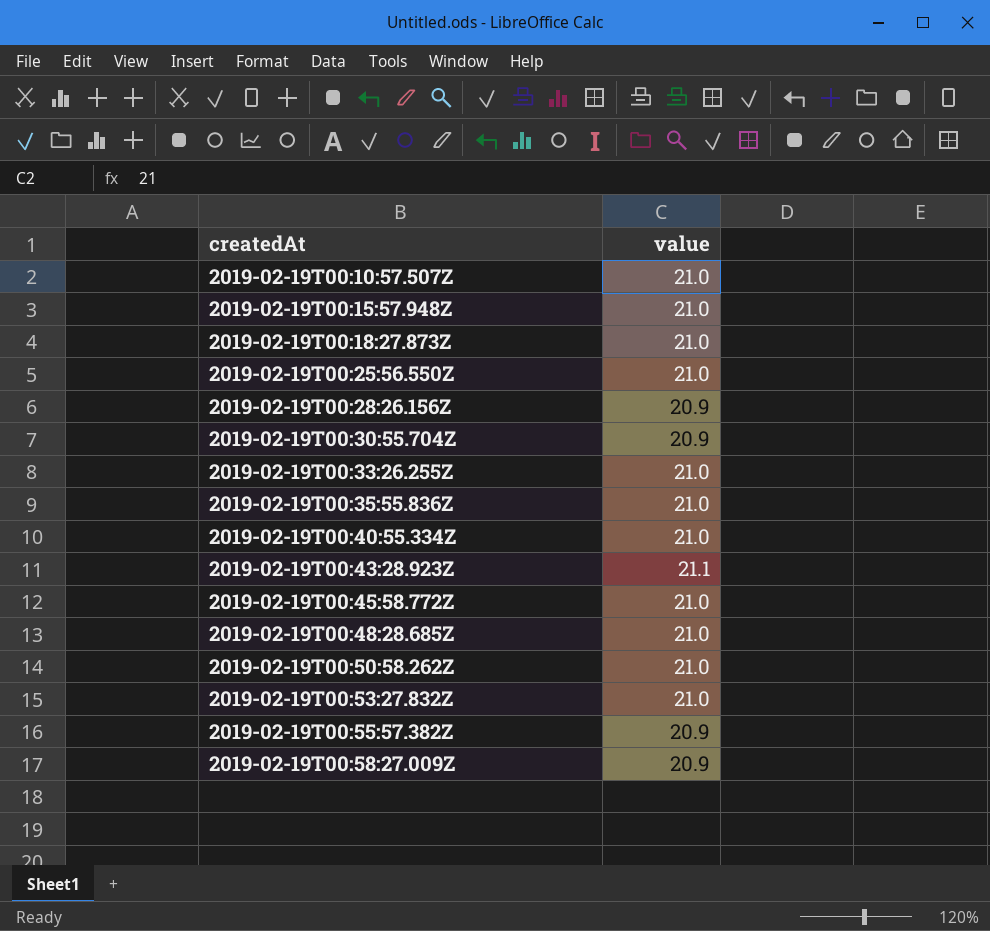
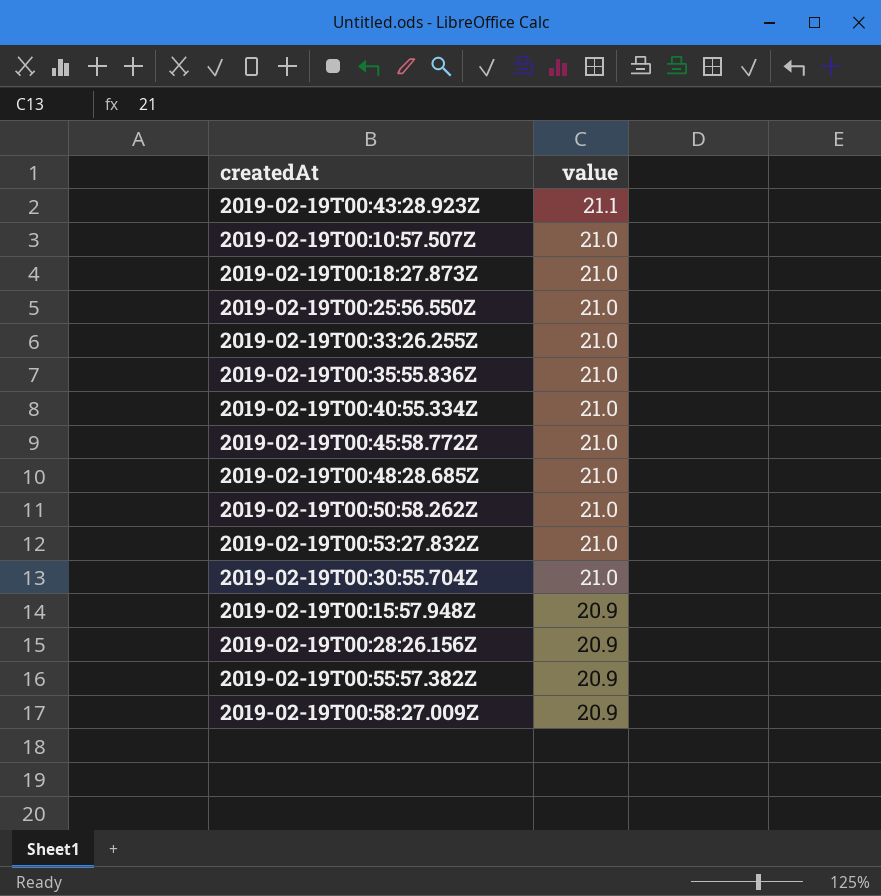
row order: createdAt ascending -> value descending
2019-02-19T00:30:55.704Z | value: 20.9 -> 21.0
2019-02-19T00:15:57.948Z | value: 21.0 -> 20.9

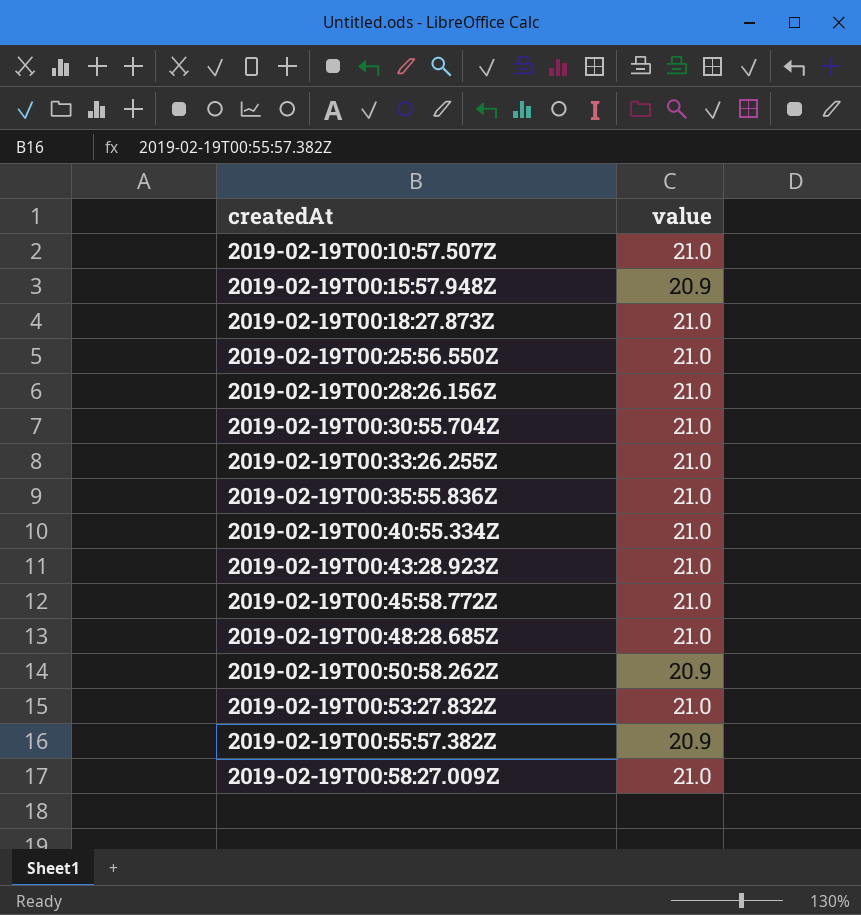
row order: value descending -> createdAt ascending
2019-02-19T00:28:26.156Z | value: 20.9 -> 21.0
2019-02-19T00:43:28.923Z | value: 21.1 -> 21.0
2019-02-19T00:50:58.262Z | value: 21.0 -> 20.9
2019-02-19T00:58:27.009Z | value: 20.9 -> 21.0

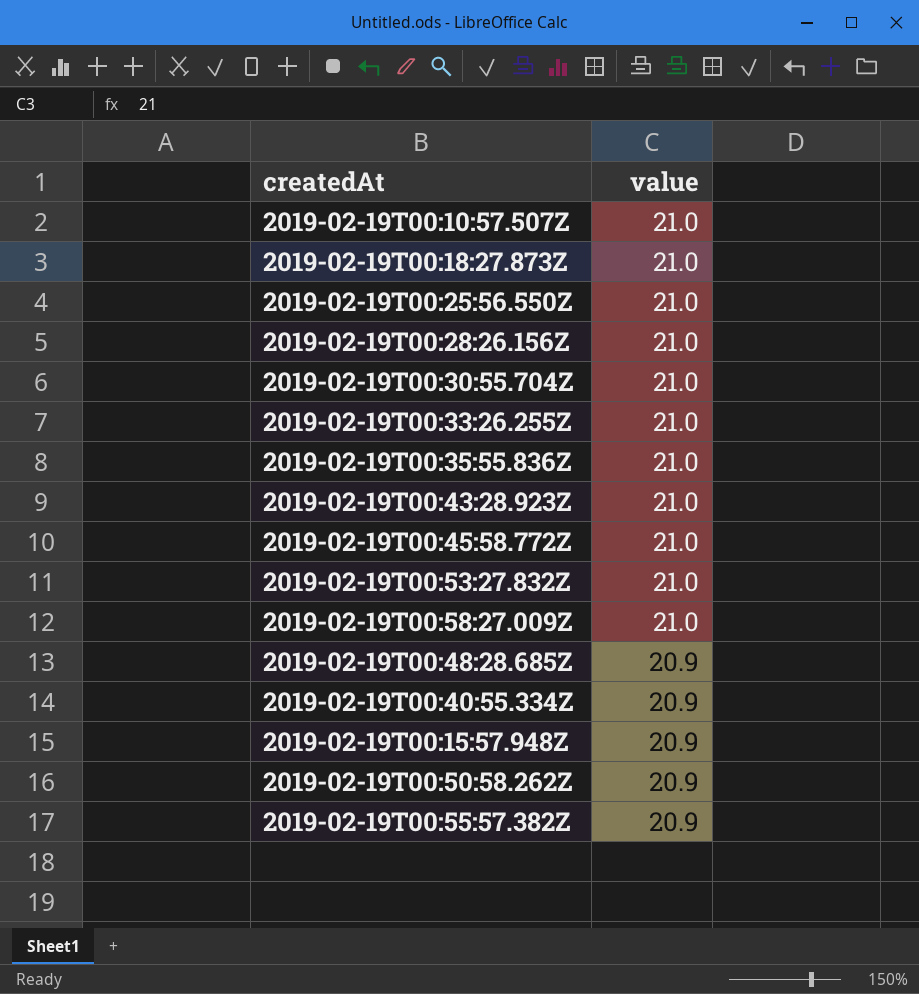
row order: createdAt ascending -> value descending
2019-02-19T00:48:28.685Z | value: 21.0 -> 20.9
2019-02-19T00:40:55.334Z | value: 21.0 -> 20.9

